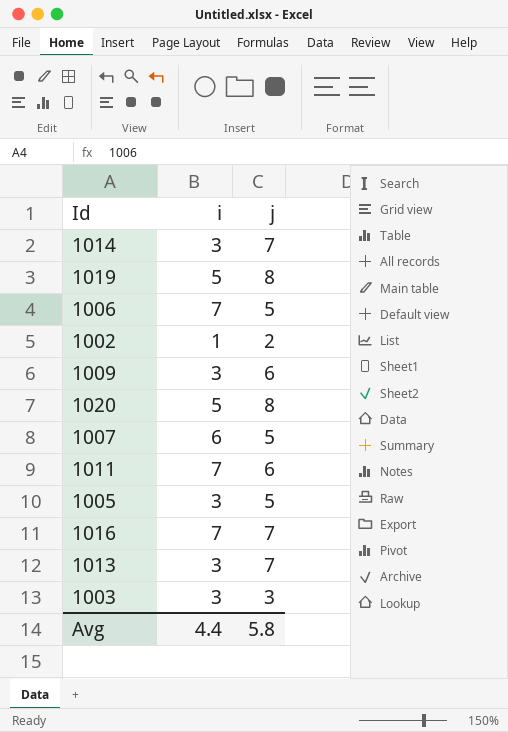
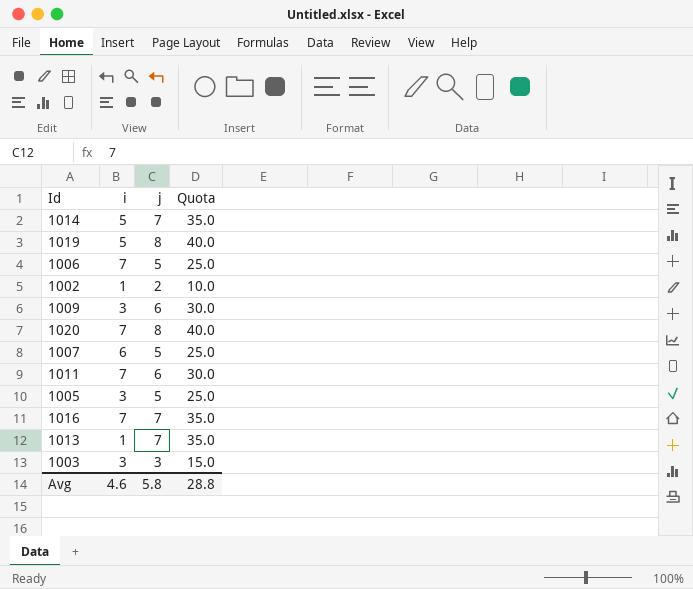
column Quota | formula: none -> [j] * 5
1014 | i: 3 -> 5
1020 | i: 5 -> 7
1013 | i: 3 -> 1
Avg | i: 4.4 -> 4.6

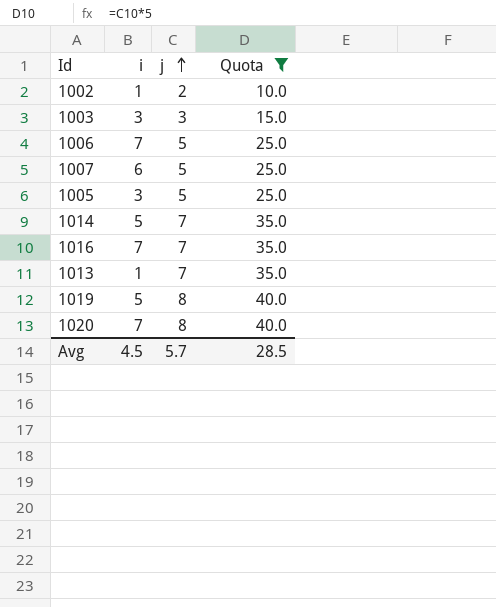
filter: none -> Quota != 30.0
row order: none -> j ascending
Avg | i: 4.6 -> 4.5
Avg | j: 5.8 -> 5.7
Avg | Quota: 28.8 -> 28.5

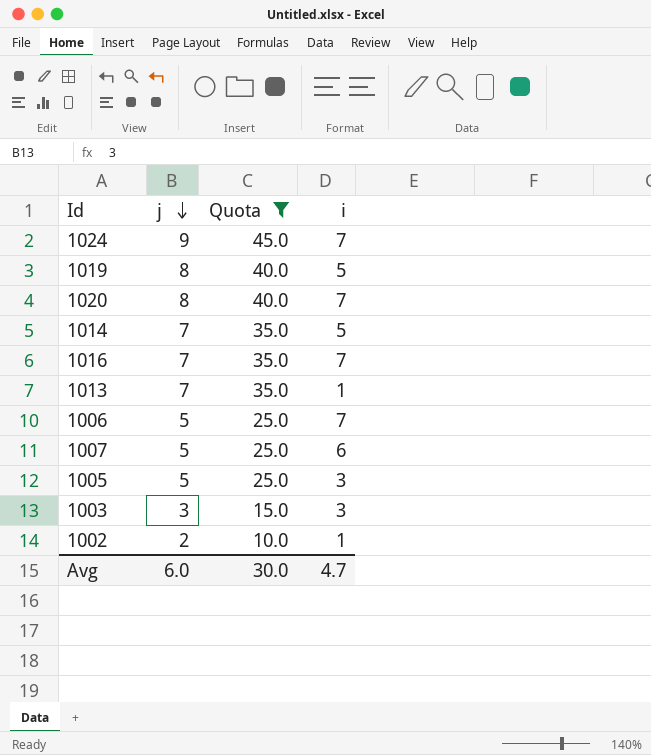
row order: j ascending -> j descending
column i | position: 2 -> 4
row 1024: none -> 9 | 45.0 | 7
Avg | j: 5.7 -> 6.0
Avg | Quota: 28.5 -> 30.0
Avg | i: 4.5 -> 4.7

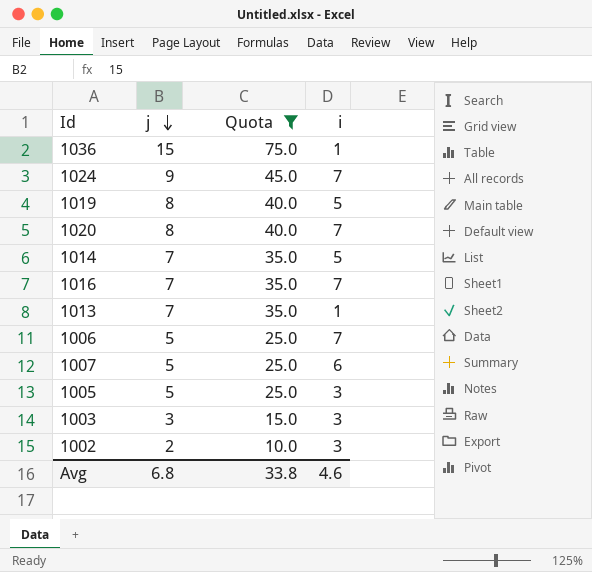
row 1036: none -> 15 | 75.0 | 1
1002 | i: 1 -> 3
Avg | j: 6.0 -> 6.8
Avg | Quota: 30.0 -> 33.8
Avg | i: 4.7 -> 4.6

